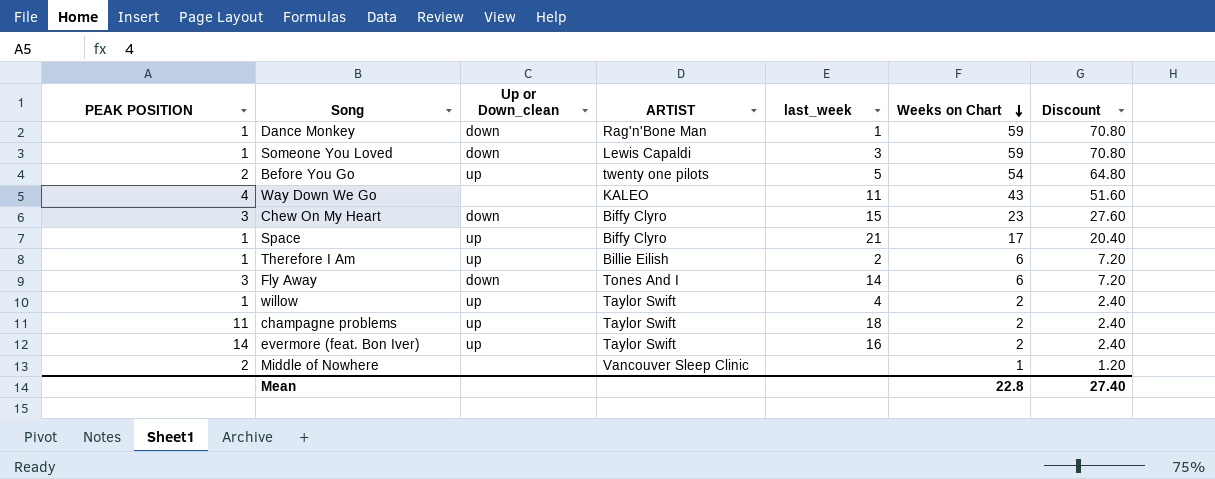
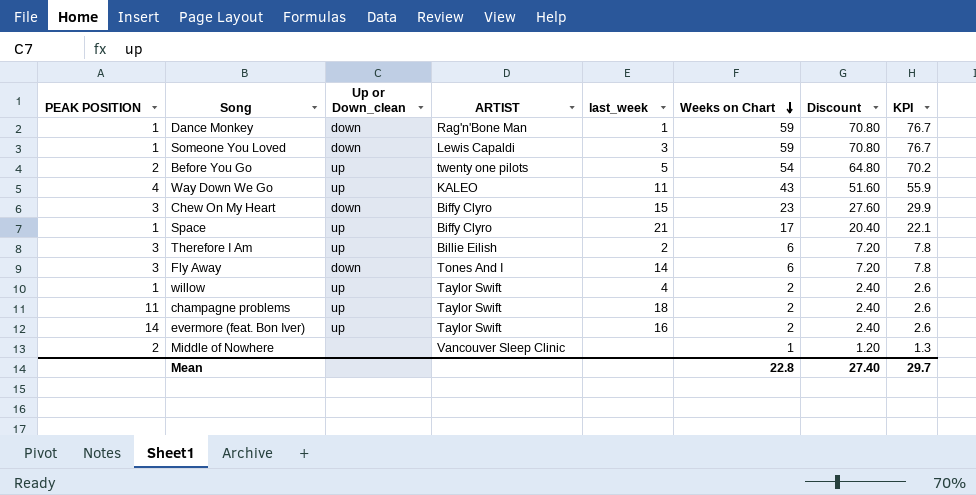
column KPI | formula: none -> [Weeks on Chart] * 1.3
Way Down We Go | Up or Down_clean: none -> up
Therefore I Am | PEAK POSITION: 1 -> 3

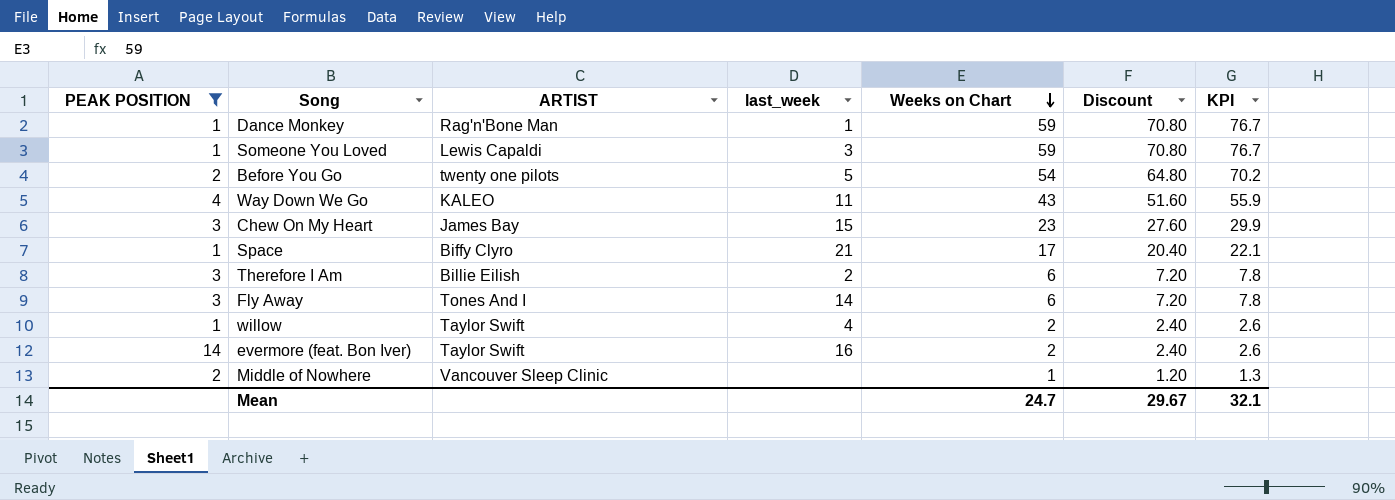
filter: none -> PEAK POSITION != 11
column Up or Down_clean | position: 3 -> none
Chew On My Heart | ARTIST: Biffy Clyro -> James Bay
Mean | Weeks on Chart: 22.8 -> 24.7
Mean | Discount: 27.40 -> 29.67
Mean | KPI: 29.7 -> 32.1

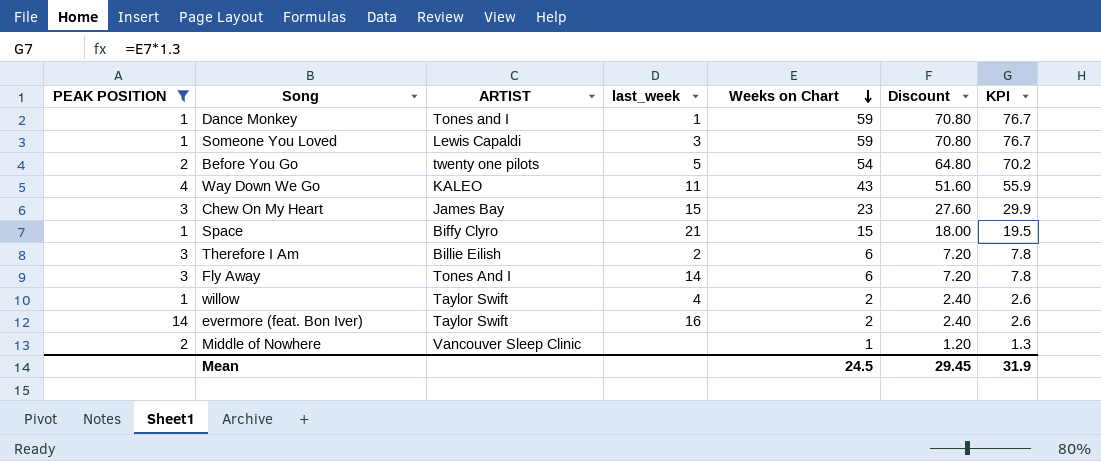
Dance Monkey | ARTIST: Rag'n'Bone Man -> Tones and I
Space | Weeks on Chart: 17 -> 15
Space | Discount: 20.40 -> 18.00
Space | KPI: 22.1 -> 19.5
Mean | Weeks on Chart: 24.7 -> 24.5
Mean | Discount: 29.67 -> 29.45
Mean | KPI: 32.1 -> 31.9

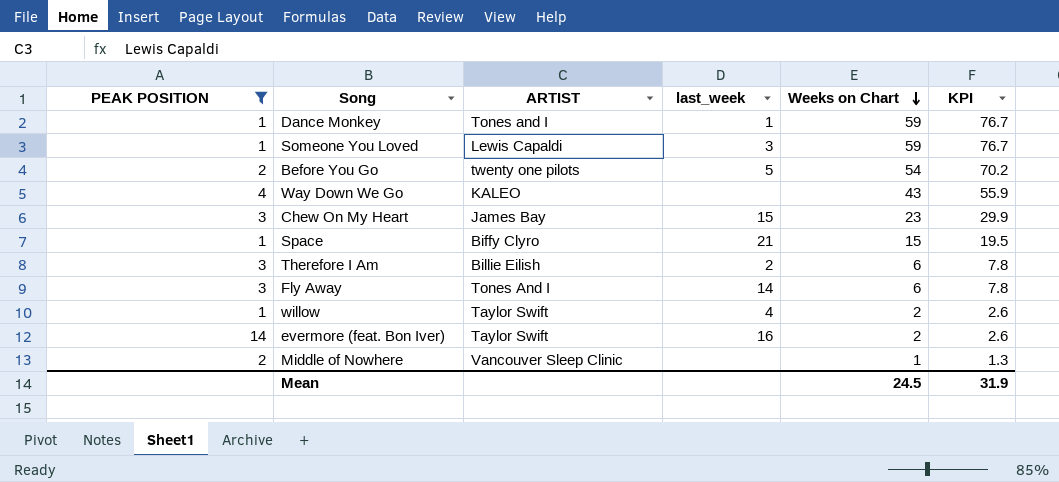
column Discount | formula: [Weeks on Chart] * 1.2 -> none
Way Down We Go | last_week: 11 -> none

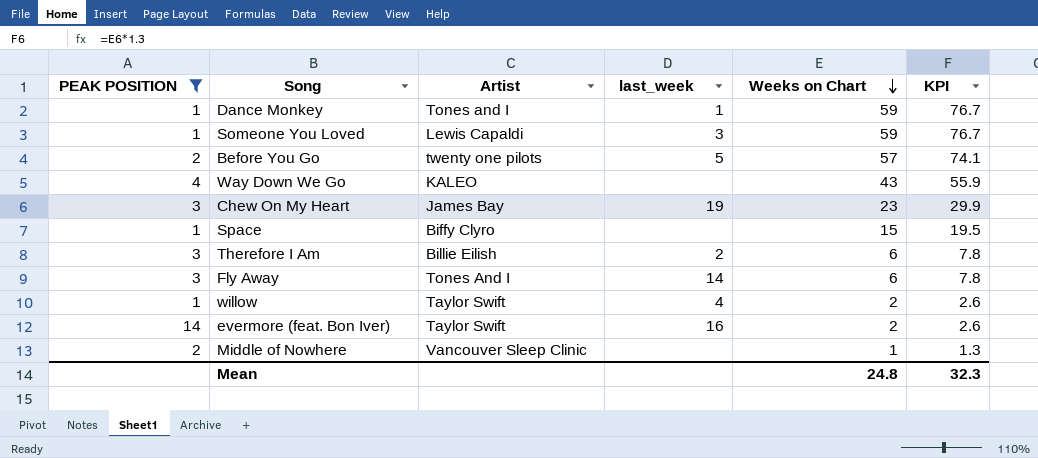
column name: ARTIST -> Artist
Before You Go | Weeks on Chart: 54 -> 57
Before You Go | KPI: 70.2 -> 74.1
Chew On My Heart | last_week: 15 -> 19
Space | last_week: 21 -> none
Mean | Weeks on Chart: 24.5 -> 24.8
Mean | KPI: 31.9 -> 32.3

